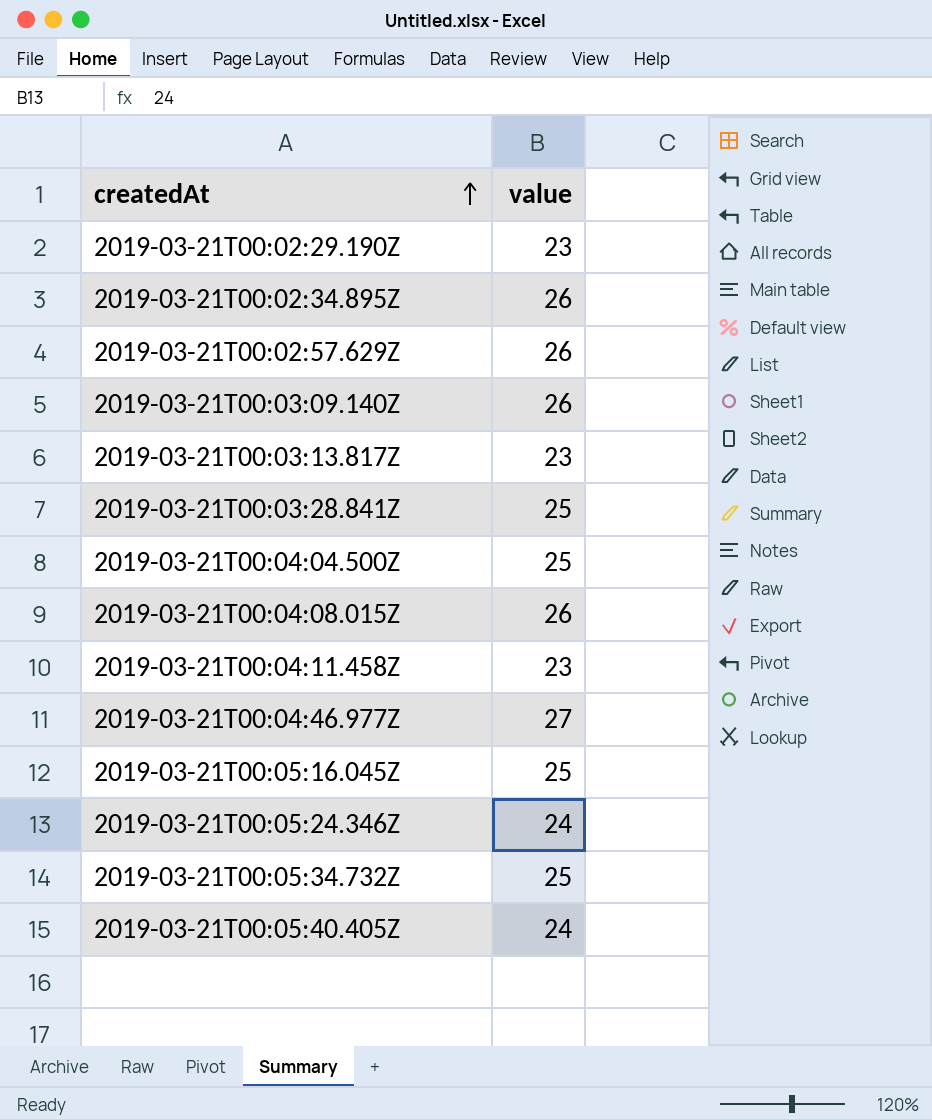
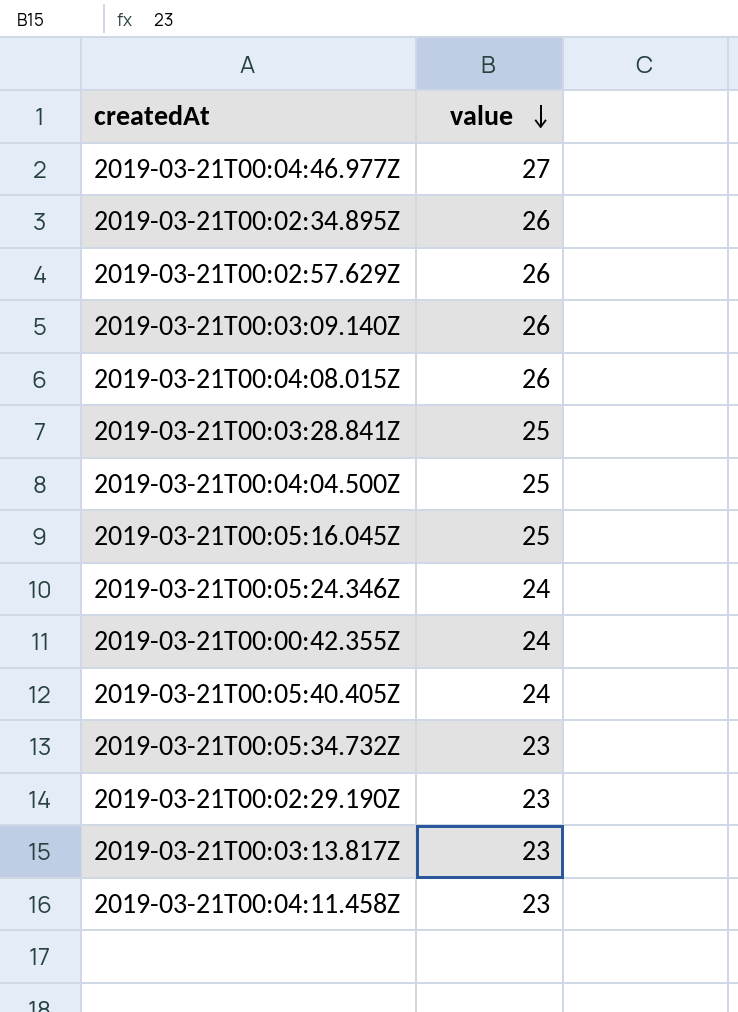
row order: createdAt ascending -> value descending
row 2019-03-21T00:00:42.355Z: none -> 24
2019-03-21T00:05:34.732Z | value: 25 -> 23

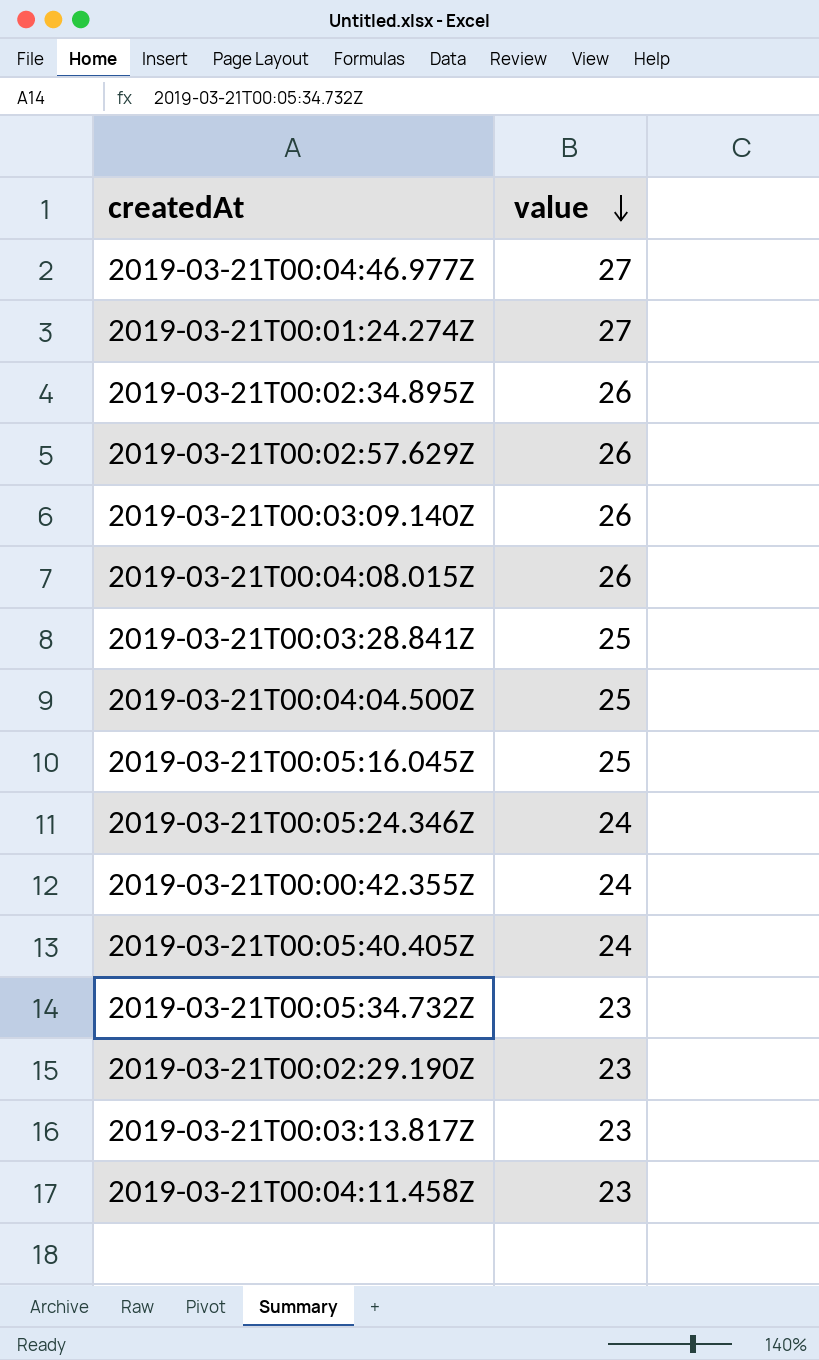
row 2019-03-21T00:01:24.274Z: none -> 27

